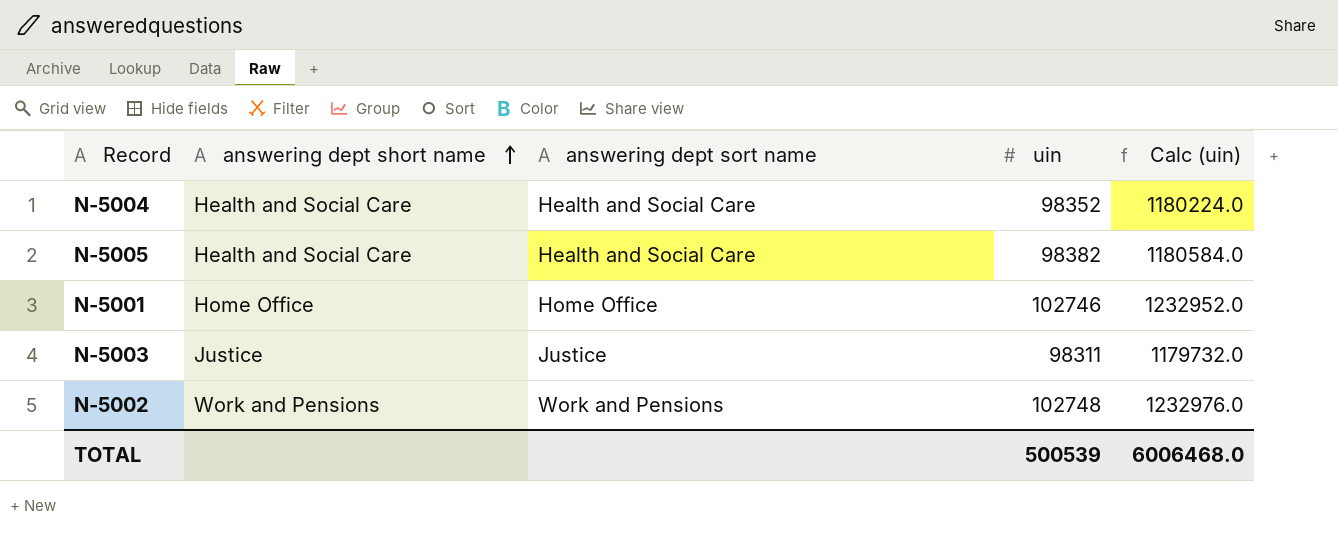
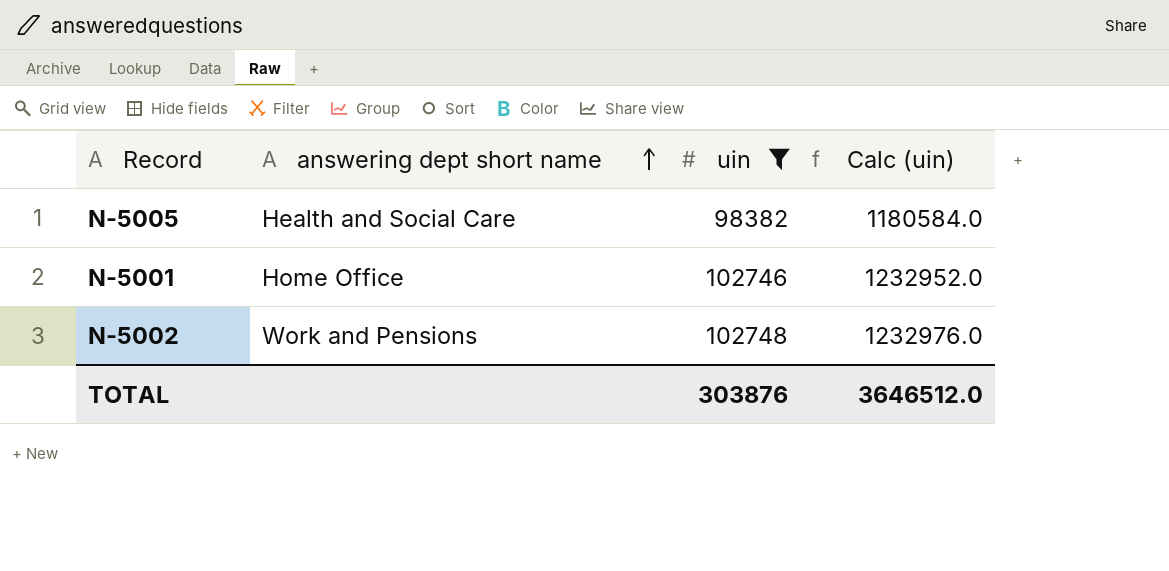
filter: none -> uin >= 98382
column answering dept sort name | position: 3 -> none
TOTAL | uin: 500539 -> 303876
TOTAL | Calc (uin): 6006468.0 -> 3646512.0

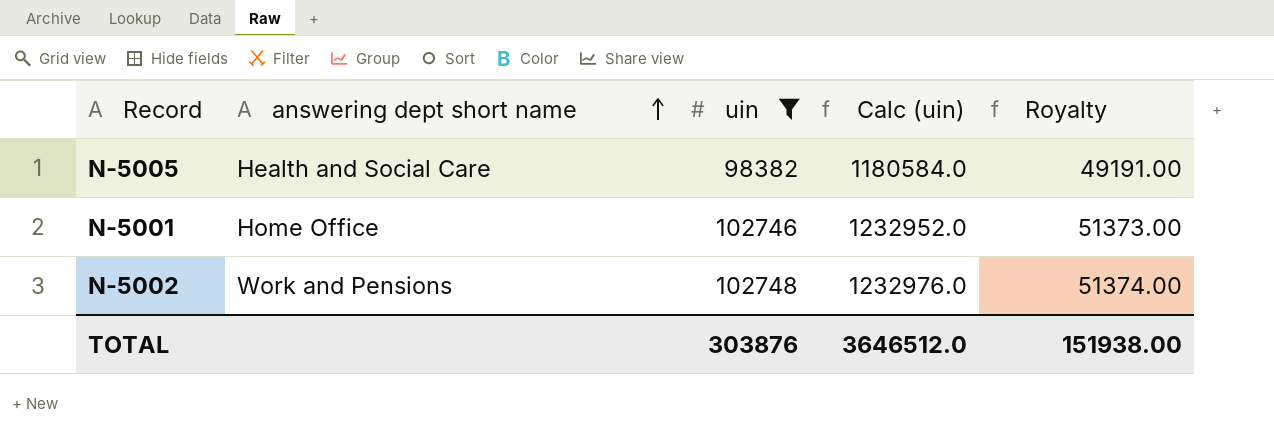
column Royalty | formula: none -> [uin] * 0.5

